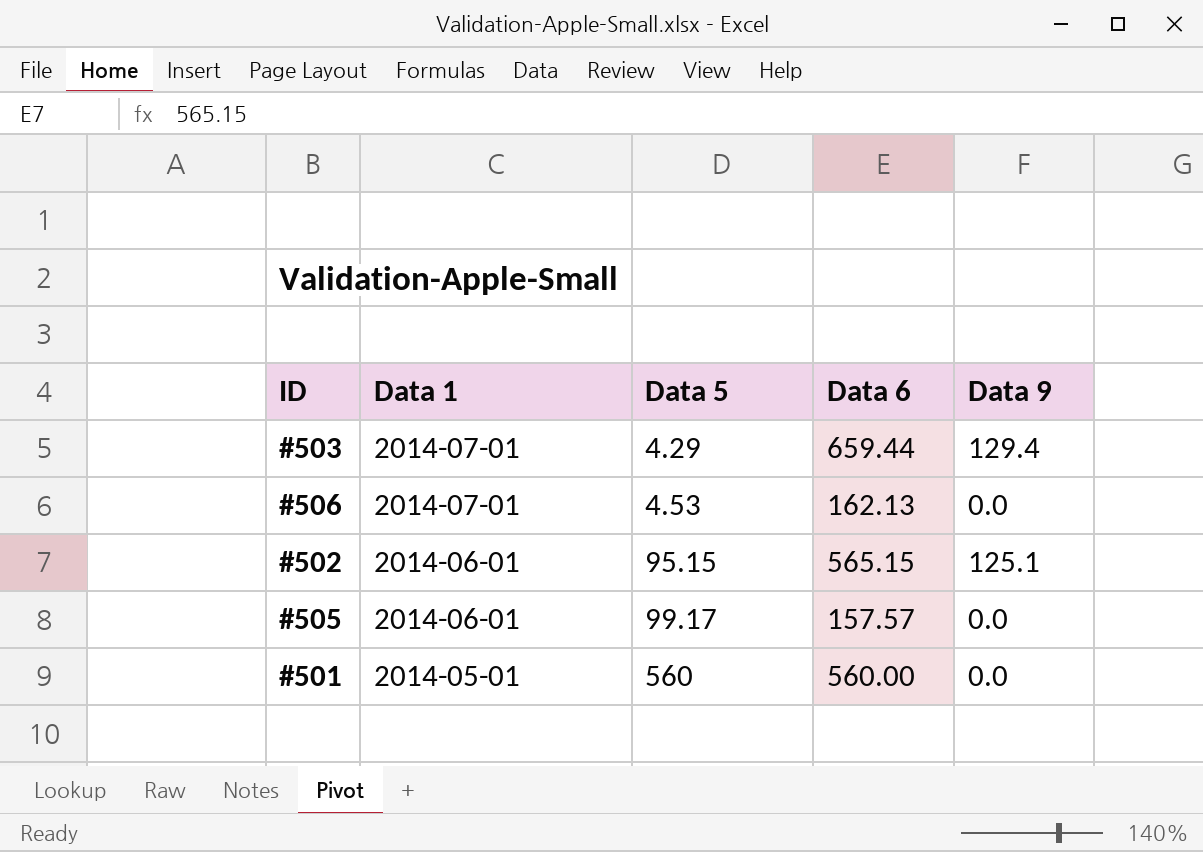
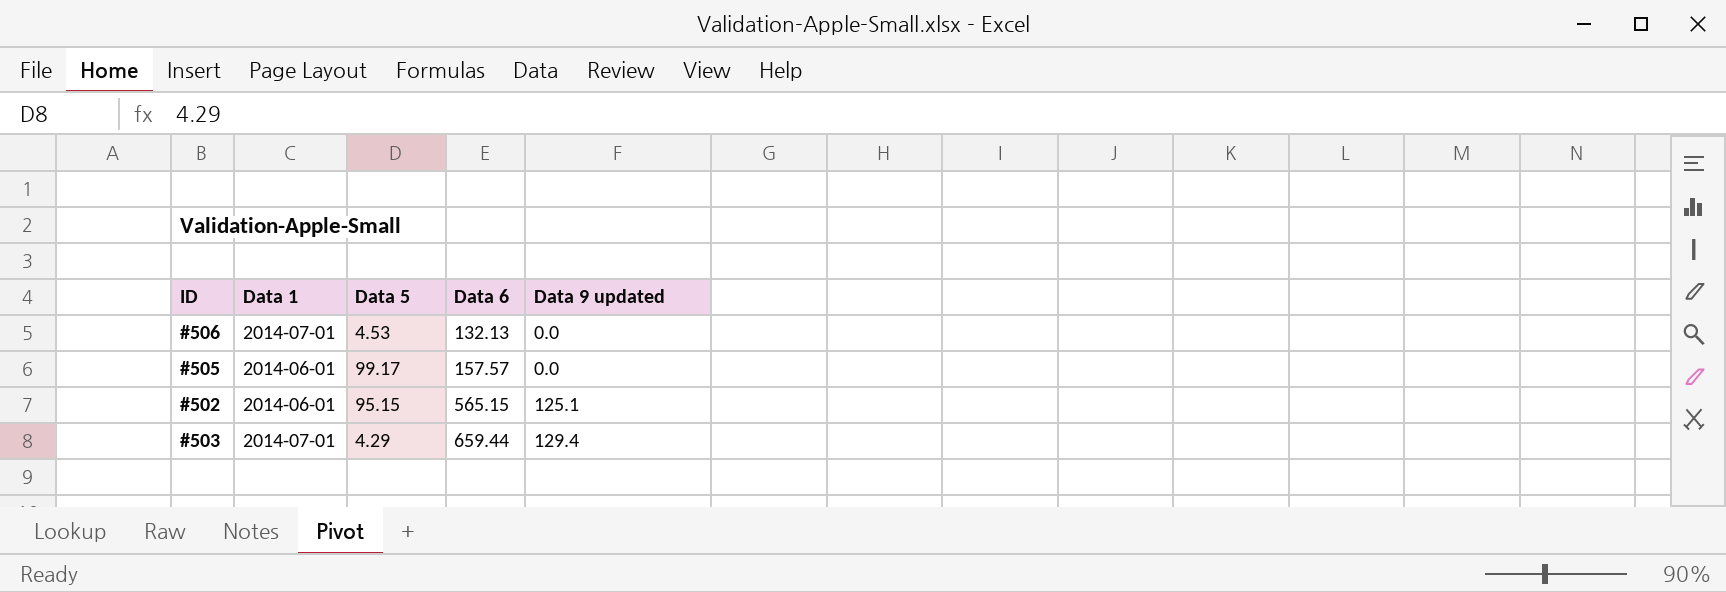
row order: Data 1 descending -> Data 6 ascending
column name: Data 9 -> Data 9 updated
row #501: 2014-05-01 | 560 | 560.00 | 0.0 -> none
#506 | Data 6: 162.13 -> 132.13

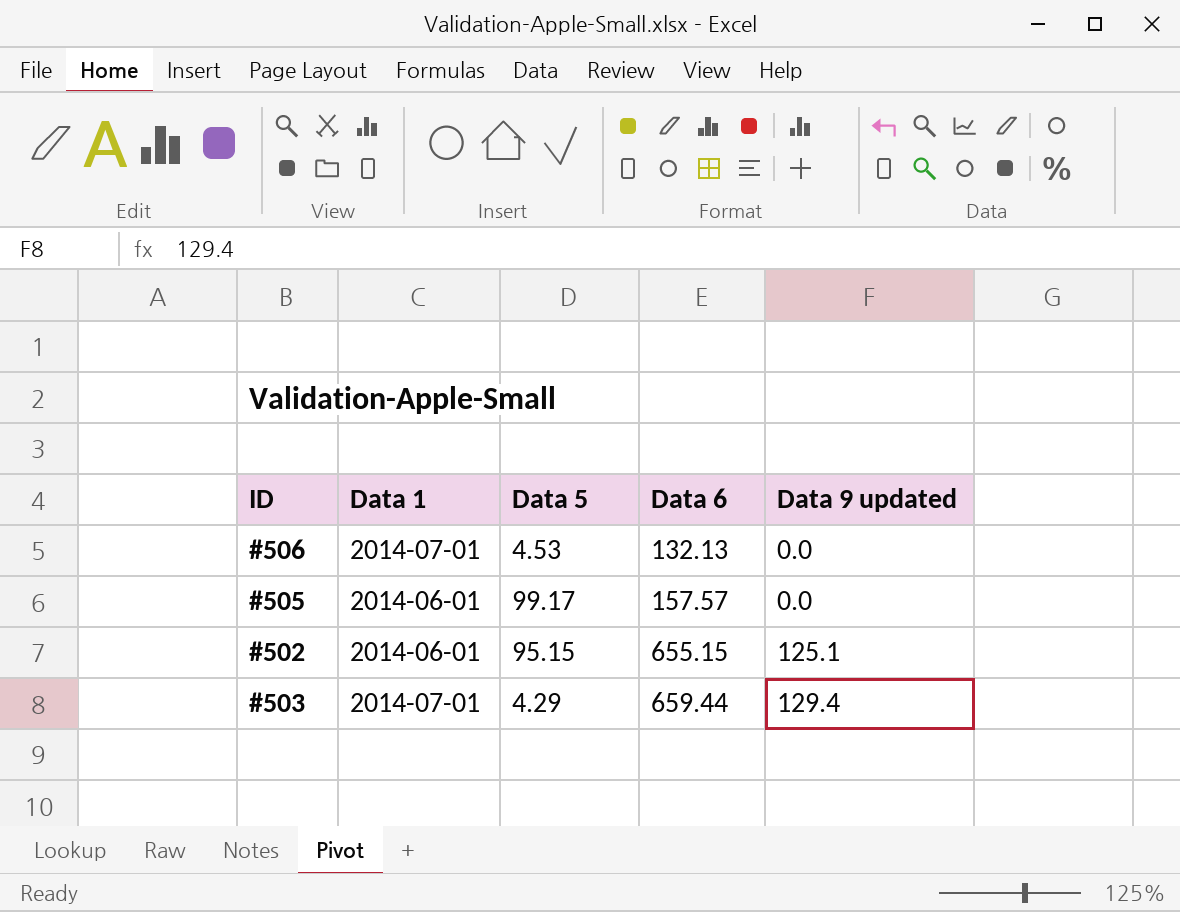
#502 | Data 6: 565.15 -> 655.15

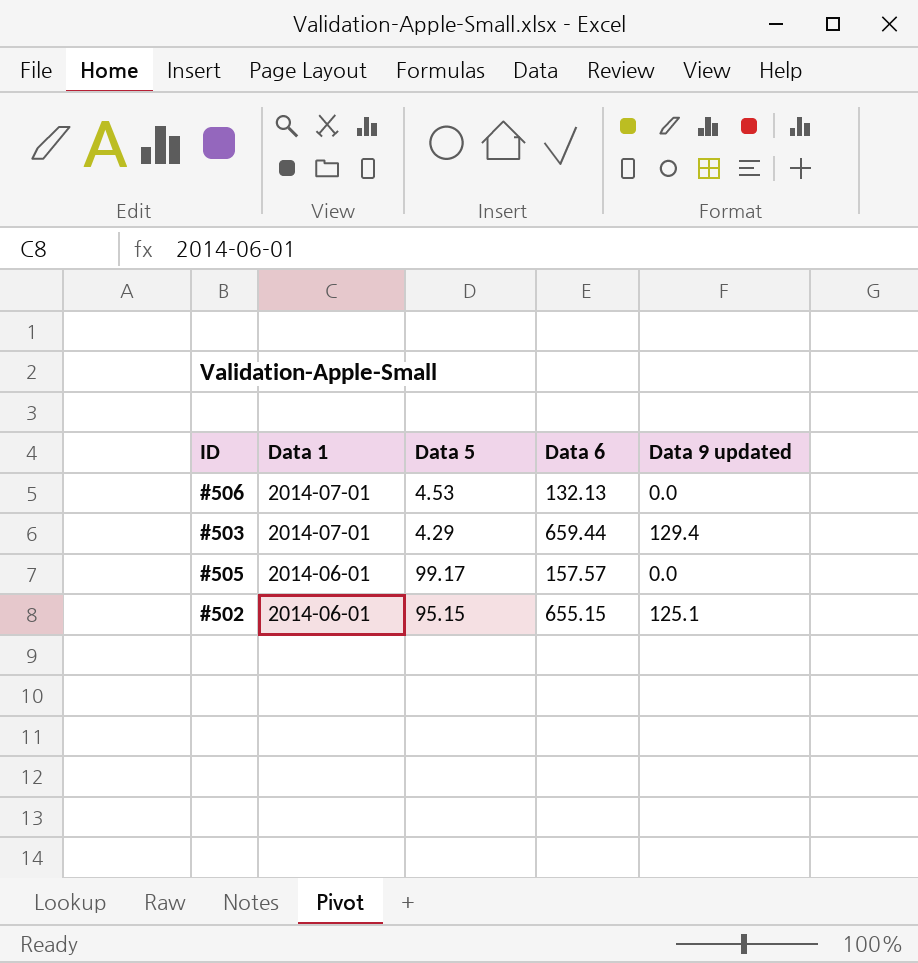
row order: Data 6 ascending -> Data 1 descending

